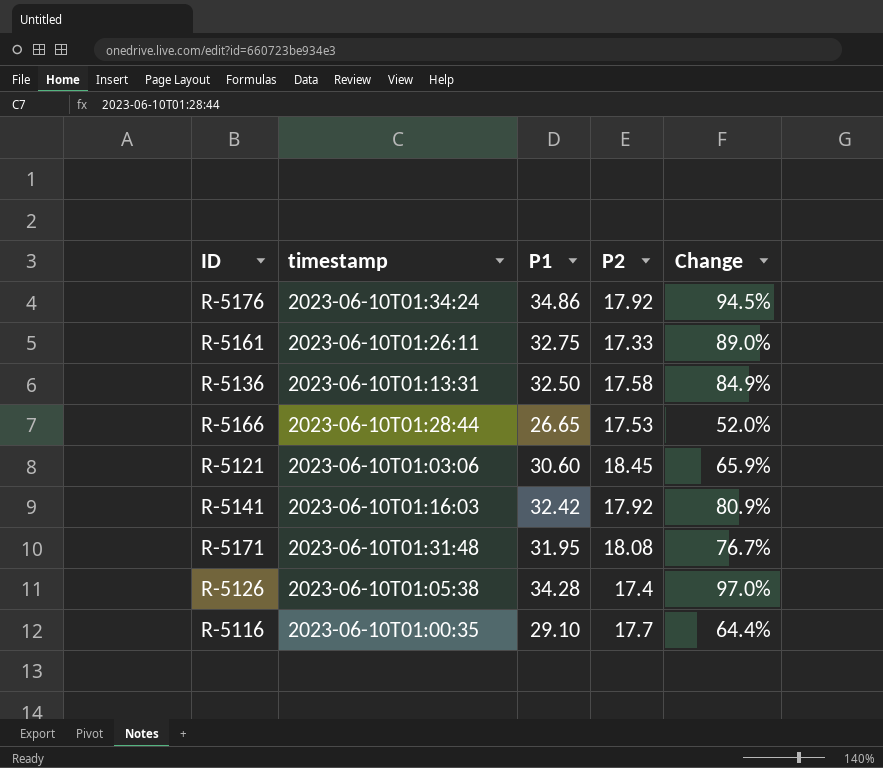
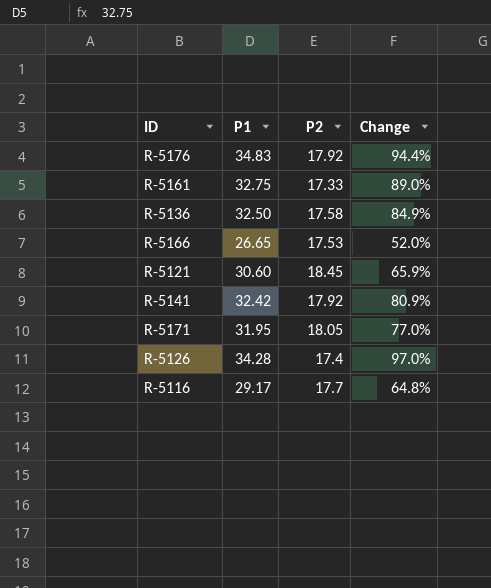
column timestamp | position: 2 -> none
R-5176 | P1: 34.86 -> 34.83
R-5176 | Change: 94.5% -> 94.4%
R-5171 | P2: 18.08 -> 18.05
R-5171 | Change: 76.7% -> 77.0%
R-5116 | P1: 29.10 -> 29.17
R-5116 | Change: 64.4% -> 64.8%

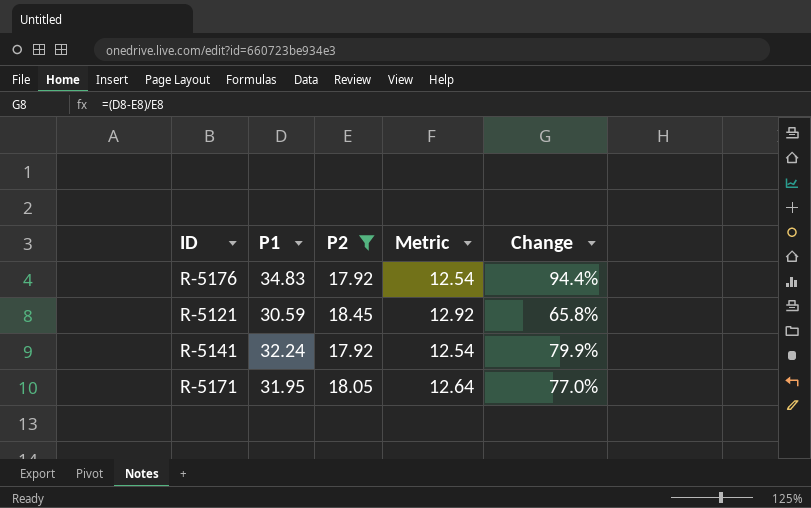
filter: none -> P2 >= 17.92
column Metric | formula: none -> [P2] * 0.7
R-5121 | P1: 30.60 -> 30.59
R-5121 | Change: 65.9% -> 65.8%
R-5141 | P1: 32.42 -> 32.24
R-5141 | Change: 80.9% -> 79.9%

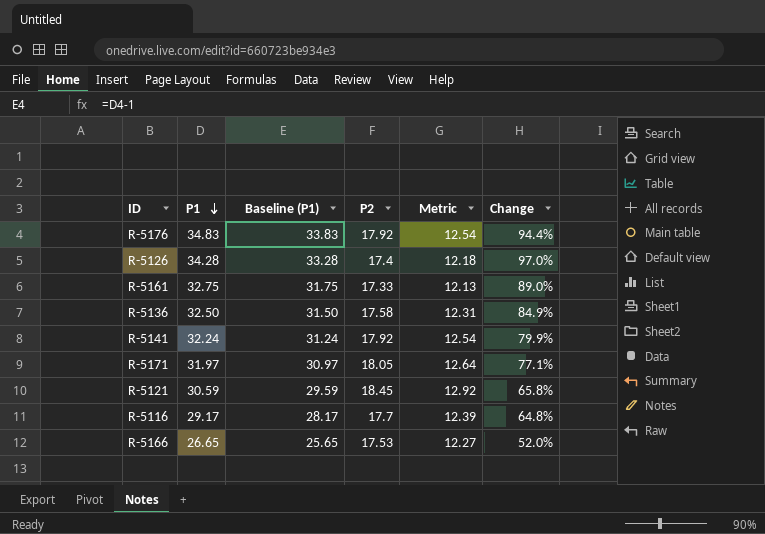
filter: P2 >= 17.92 -> none
row order: none -> P1 descending
column Baseline (P1) | formula: none -> [P1] - 1
R-5171 | P1: 31.95 -> 31.97
R-5171 | Change: 77.0% -> 77.1%

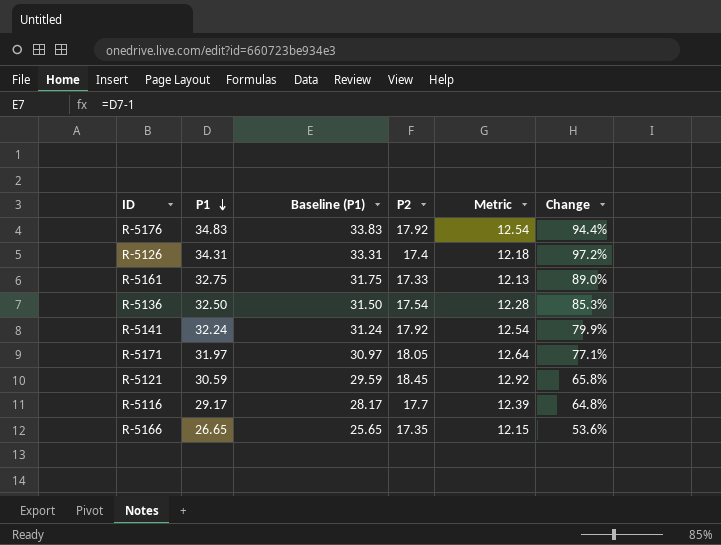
R-5126 | P1: 34.28 -> 34.31
R-5126 | Baseline (P1): 33.28 -> 33.31
R-5126 | Change: 97.0% -> 97.2%
R-5136 | P2: 17.58 -> 17.54
R-5136 | Metric: 12.31 -> 12.28
R-5136 | Change: 84.9% -> 85.3%
R-5166 | P2: 17.53 -> 17.35
R-5166 | Metric: 12.27 -> 12.15
R-5166 | Change: 52.0% -> 53.6%

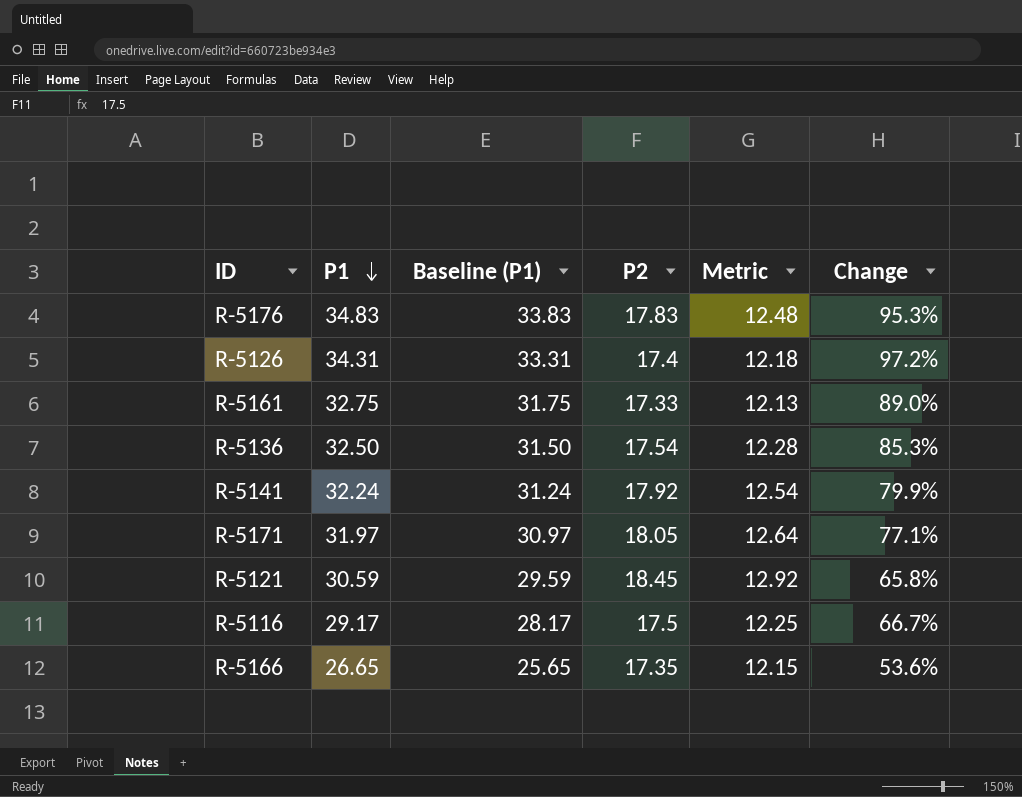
R-5176 | P2: 17.92 -> 17.83
R-5176 | Metric: 12.54 -> 12.48
R-5176 | Change: 94.4% -> 95.3%
R-5116 | P2: 17.7 -> 17.5
R-5116 | Metric: 12.39 -> 12.25
R-5116 | Change: 64.8% -> 66.7%

